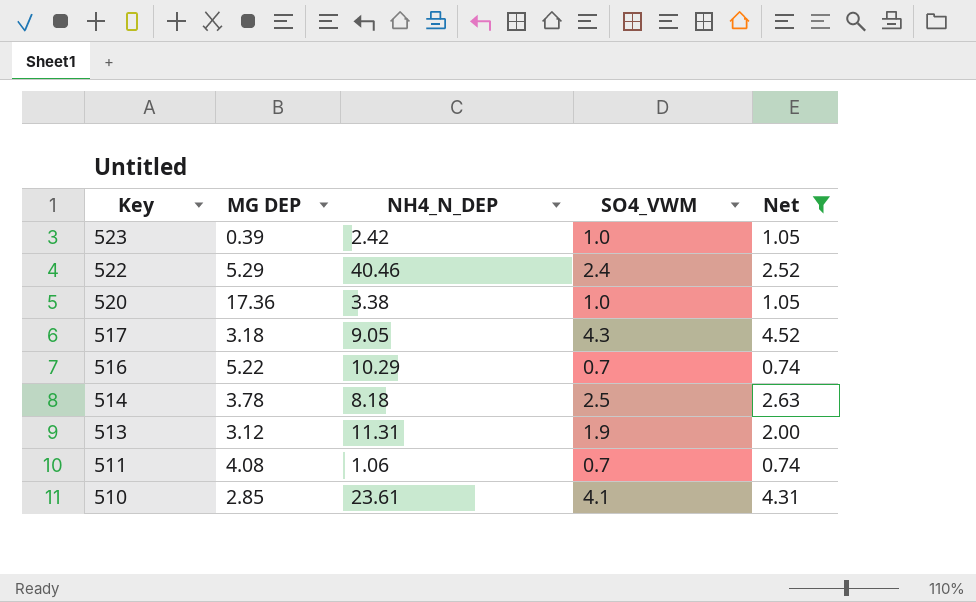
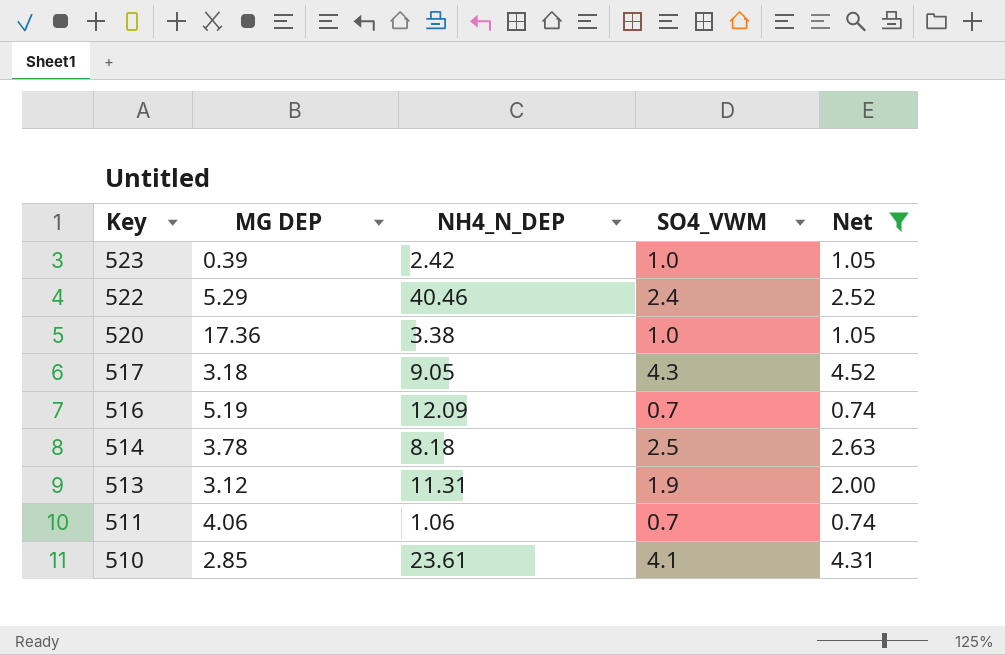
516 | MG DEP: 5.22 -> 5.19
516 | NH4_N_DEP: 10.29 -> 12.09
511 | MG DEP: 4.08 -> 4.06

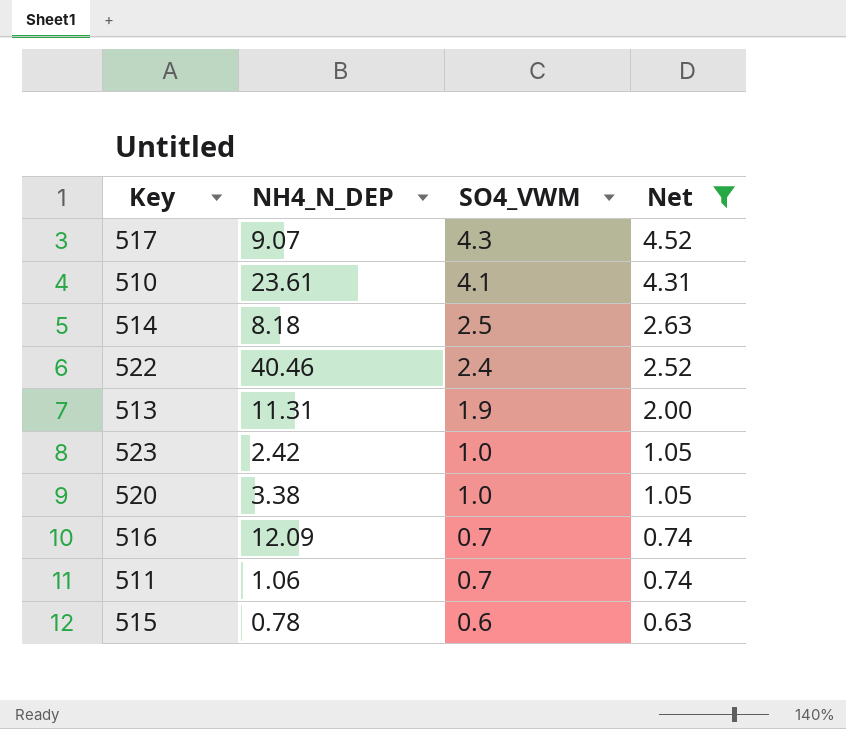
row order: Key descending -> SO4_VWM descending
column MG DEP | position: 2 -> none
517 | NH4_N_DEP: 9.05 -> 9.07
row 515: none -> 0.78 | 0.6 | 0.63

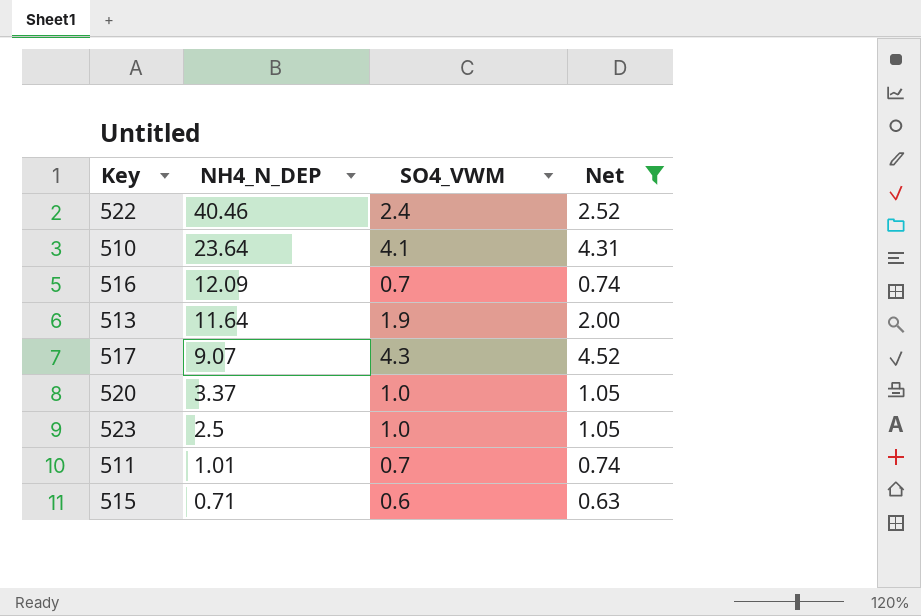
row order: SO4_VWM descending -> NH4_N_DEP descending
row 514: 8.18 | 2.5 | 2.63 -> none
510 | NH4_N_DEP: 23.61 -> 23.64
513 | NH4_N_DEP: 11.31 -> 11.64
520 | NH4_N_DEP: 3.38 -> 3.37
523 | NH4_N_DEP: 2.42 -> 2.5
511 | NH4_N_DEP: 1.06 -> 1.01
515 | NH4_N_DEP: 0.78 -> 0.71

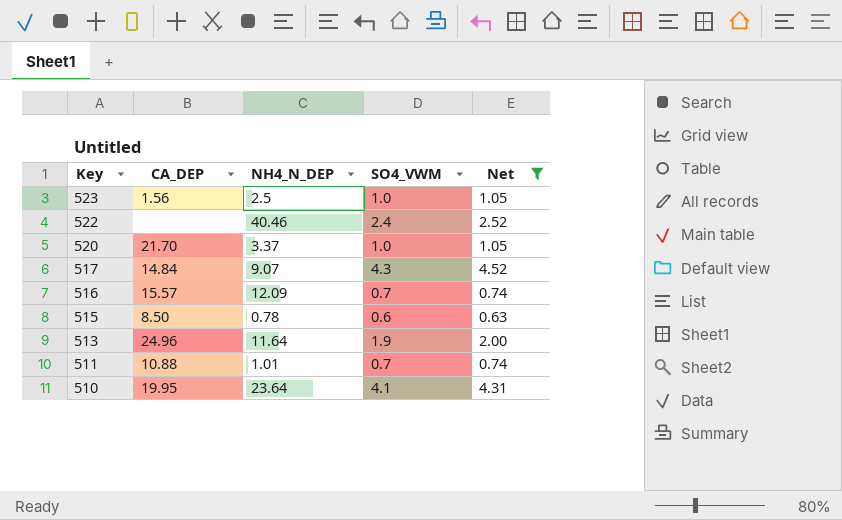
row order: NH4_N_DEP descending -> Key descending
column CA_DEP | position: none -> 2
515 | NH4_N_DEP: 0.71 -> 0.78

